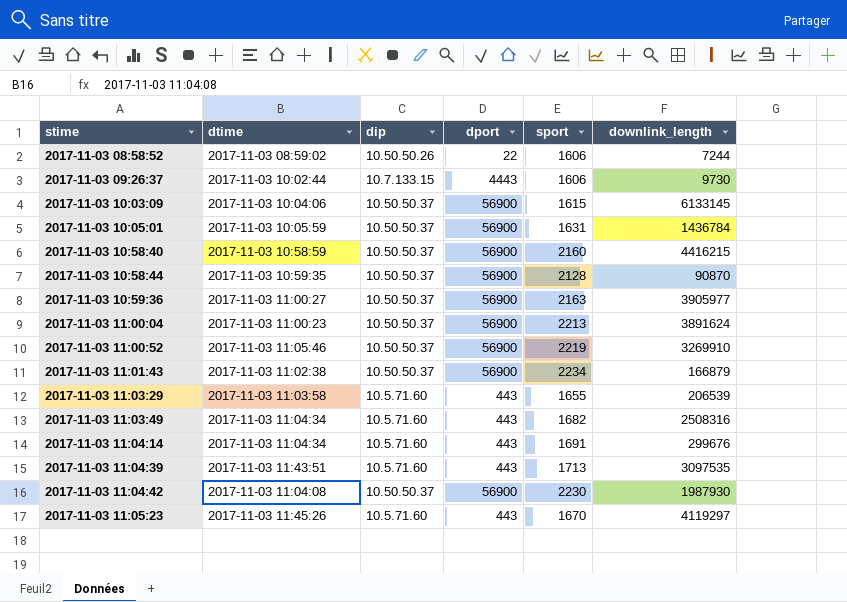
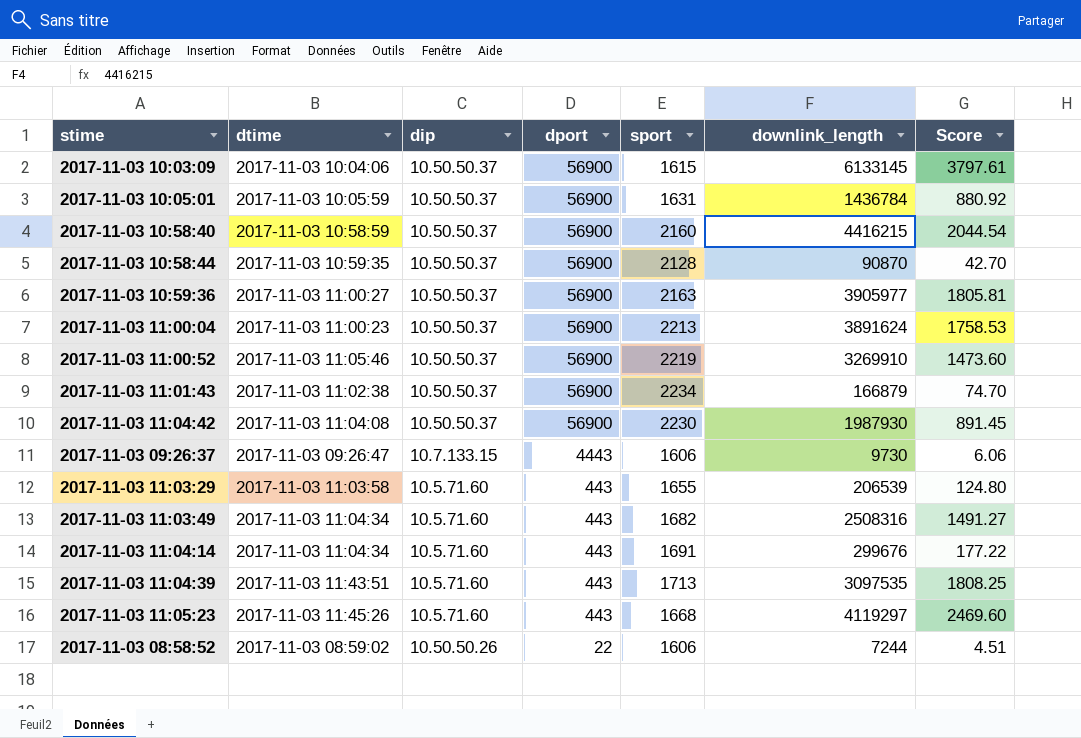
row order: stime ascending -> dport descending
column Score | formula: none -> [downlink_length] / [sport]
2017-11-03 09:26:37 | dtime: 2017-11-03 10:02:44 -> 2017-11-03 09:26:47
2017-11-03 11:05:23 | sport: 1670 -> 1668

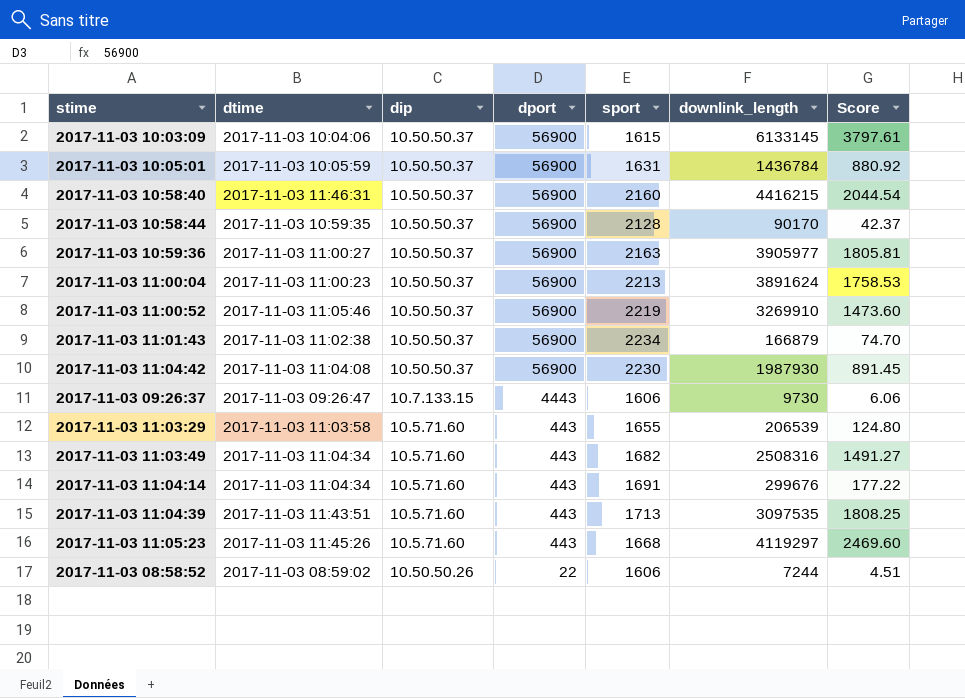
2017-11-03 10:58:40 | dtime: 2017-11-03 10:58:59 -> 2017-11-03 11:46:31
2017-11-03 10:58:44 | downlink_length: 90870 -> 90170
2017-11-03 10:58:44 | Score: 42.70 -> 42.37

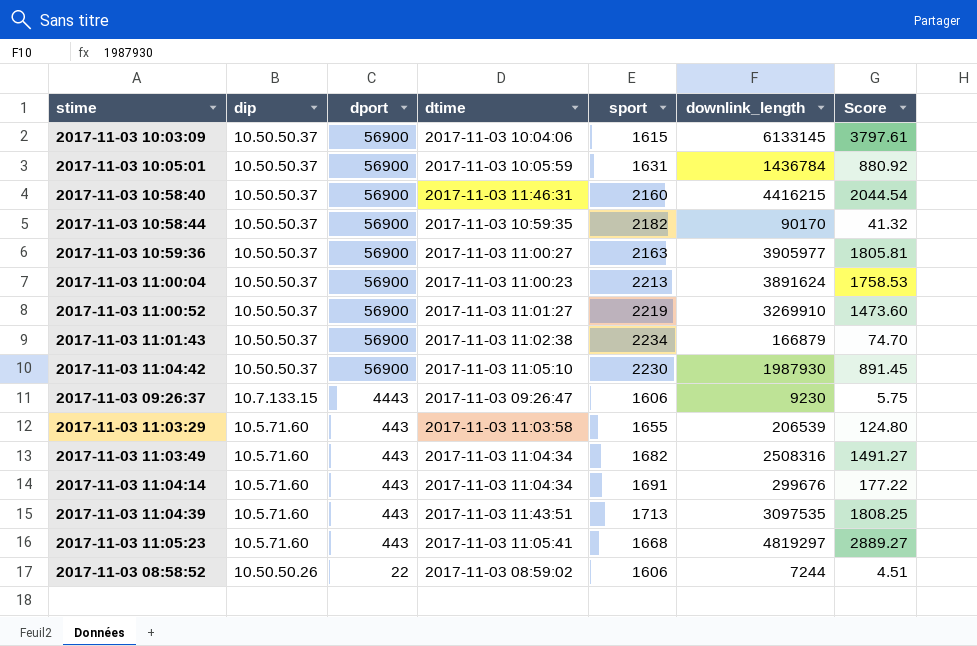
column dtime | position: 2 -> 4
2017-11-03 10:58:44 | sport: 2128 -> 2182
2017-11-03 10:58:44 | Score: 42.37 -> 41.32
2017-11-03 11:00:52 | dtime: 2017-11-03 11:05:46 -> 2017-11-03 11:01:27
2017-11-03 11:04:42 | dtime: 2017-11-03 11:04:08 -> 2017-11-03 11:05:10
2017-11-03 09:26:37 | downlink_length: 9730 -> 9230
2017-11-03 09:26:37 | Score: 6.06 -> 5.75
2017-11-03 11:05:23 | dtime: 2017-11-03 11:45:26 -> 2017-11-03 11:05:41
2017-11-03 11:05:23 | downlink_length: 4119297 -> 4819297
2017-11-03 11:05:23 | Score: 2469.60 -> 2889.27

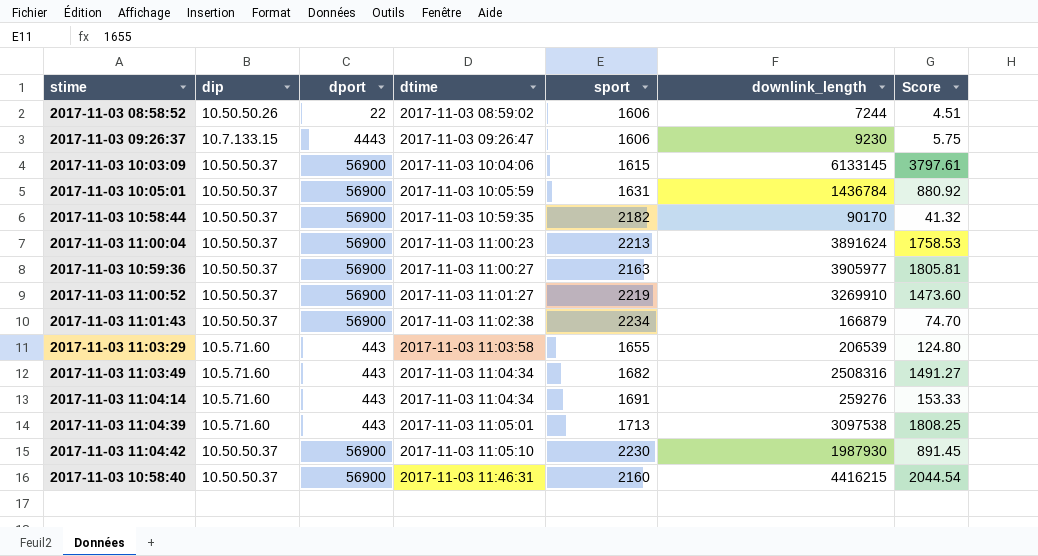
row order: dport descending -> dtime ascending
row 2017-11-03 11:05:23: 10.5.71.60 | 443 | 2017-11-03 11:05:41 | 1668 | 4819297 | 2889.27 -> none
2017-11-03 11:04:14 | downlink_length: 299676 -> 259276
2017-11-03 11:04:14 | Score: 177.22 -> 153.33
2017-11-03 11:04:39 | dtime: 2017-11-03 11:43:51 -> 2017-11-03 11:05:01
2017-11-03 11:04:39 | downlink_length: 3097535 -> 3097538

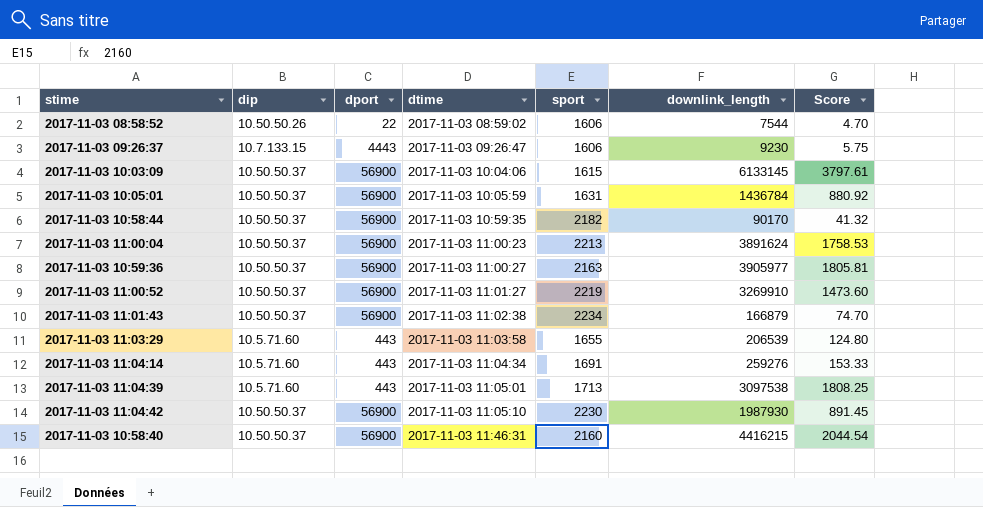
row 2017-11-03 11:03:49: 10.5.71.60 | 443 | 2017-11-03 11:04:34 | 1682 | 2508316 | 1491.27 -> none
2017-11-03 08:58:52 | downlink_length: 7244 -> 7544
2017-11-03 08:58:52 | Score: 4.51 -> 4.70

